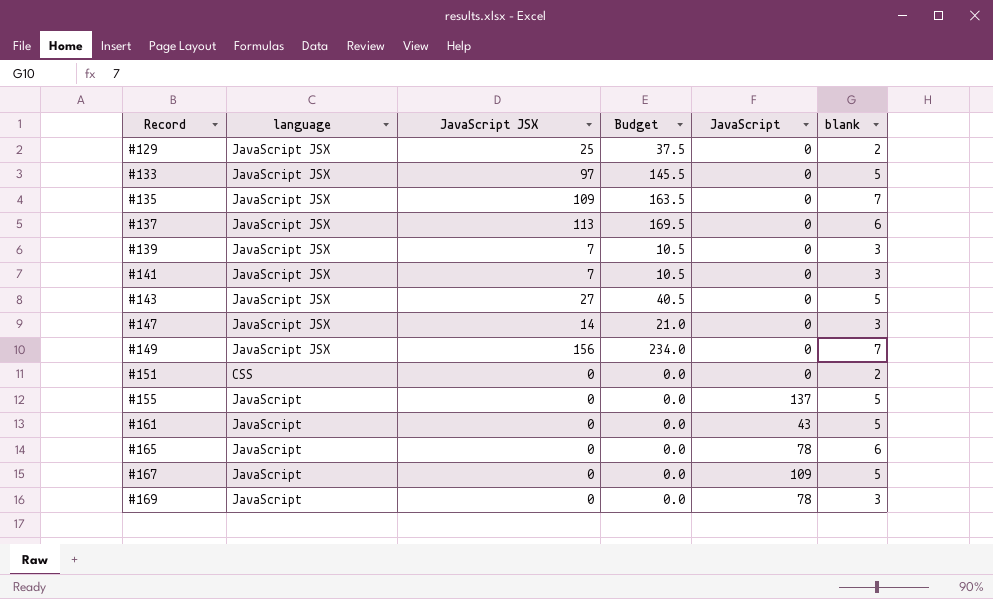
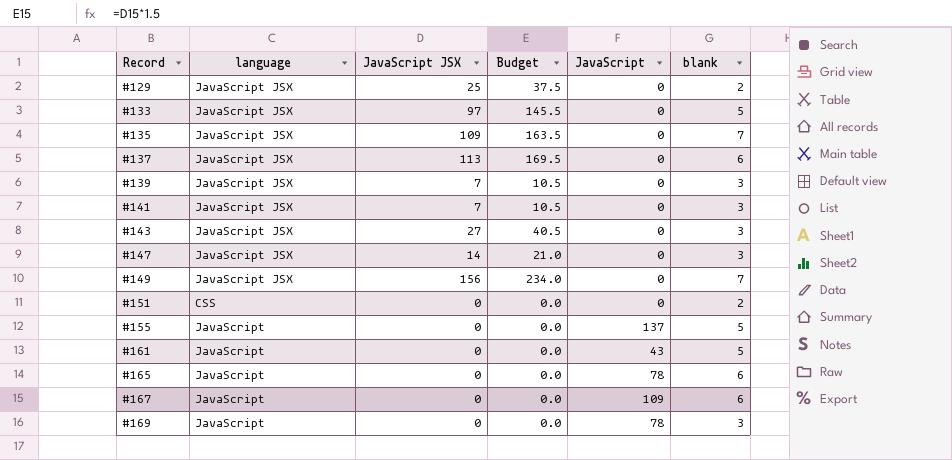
#143 | blank: 5 -> 3
#167 | blank: 5 -> 6

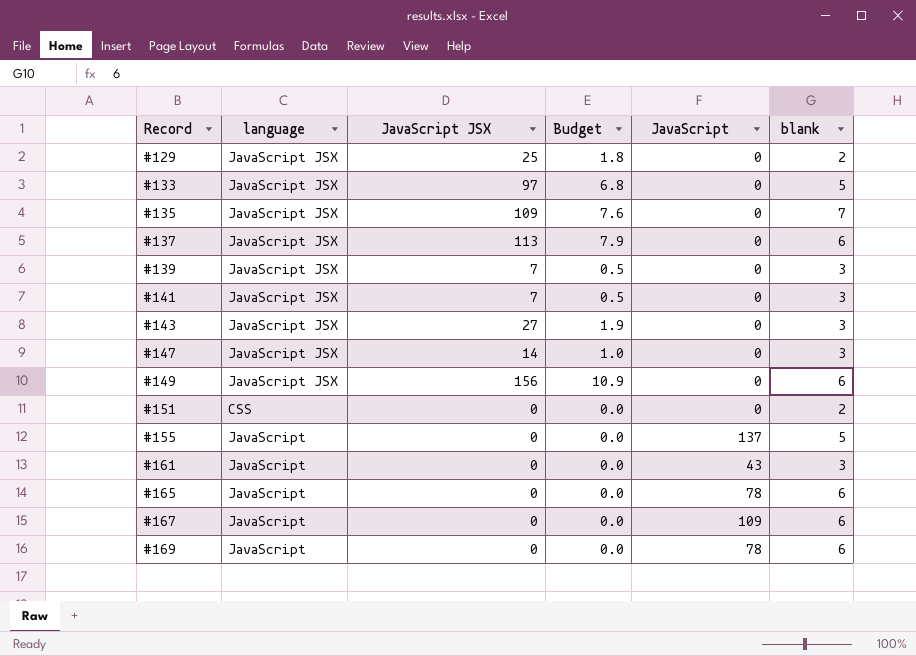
column Budget | formula: [JavaScript JSX] * 1.5 -> [JavaScript JSX] * 0.07
#149 | blank: 7 -> 6
#161 | blank: 5 -> 3
#169 | blank: 3 -> 6

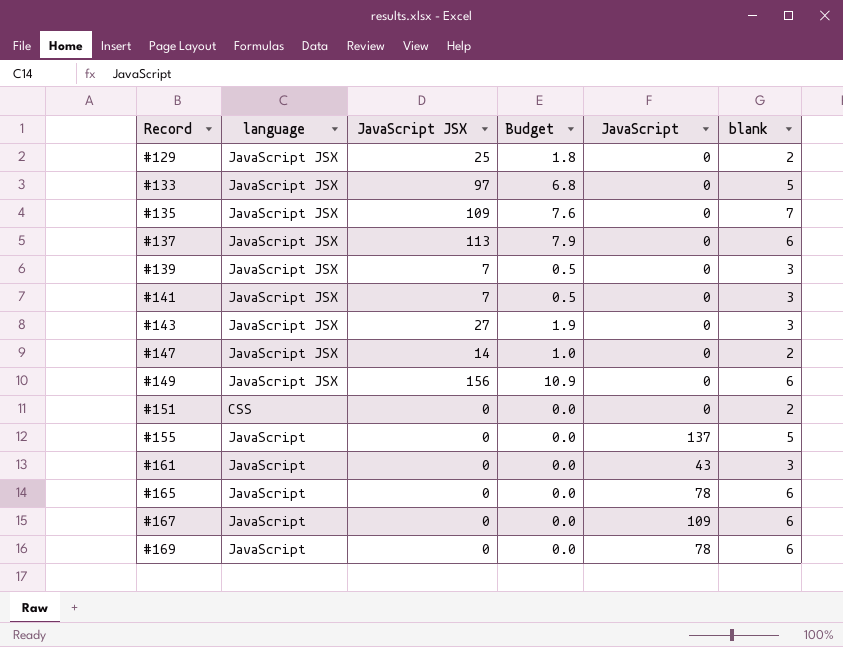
#147 | blank: 3 -> 2

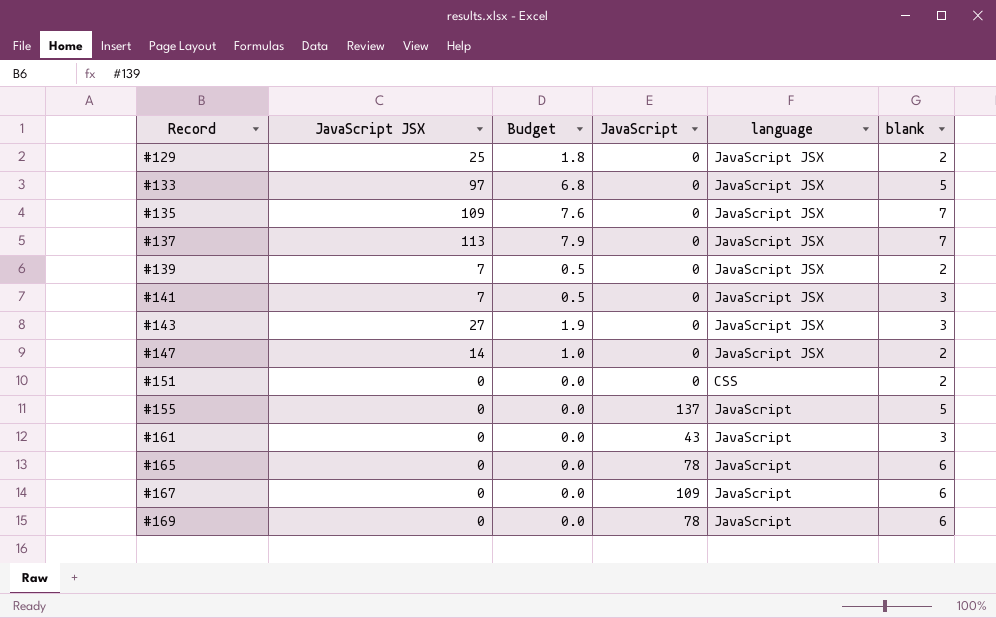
column language | position: 2 -> 5
row #149: JavaScript JSX | 156 | 10.9 | 0 | 6 -> none
#137 | blank: 6 -> 7
#139 | blank: 3 -> 2

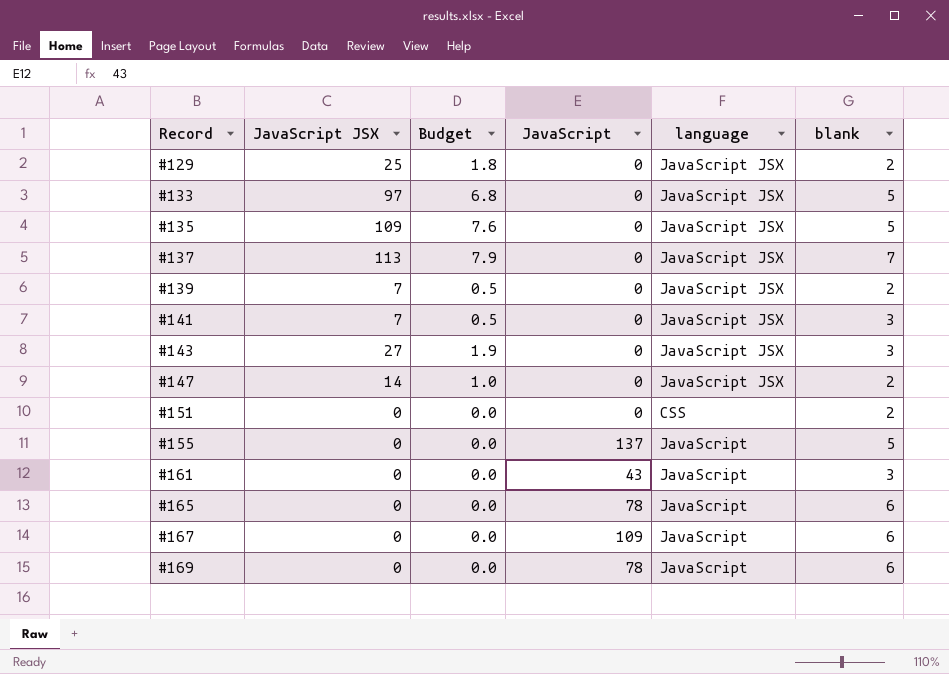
#135 | blank: 7 -> 5

